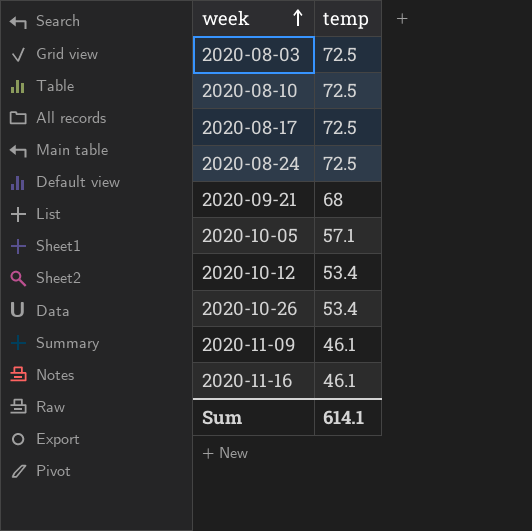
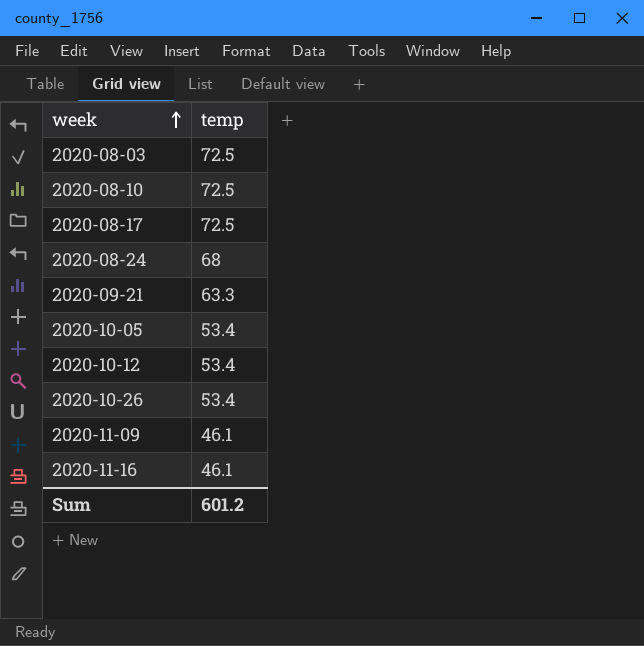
2020-08-24 | temp: 72.5 -> 68
2020-09-21 | temp: 68 -> 63.3
2020-10-05 | temp: 57.1 -> 53.4
Sum | temp: 614.1 -> 601.2

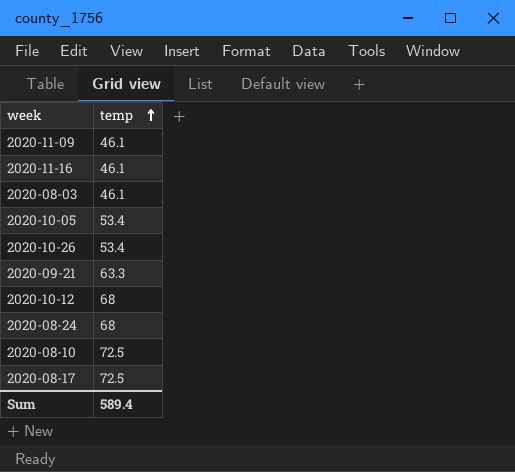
row order: week ascending -> temp ascending
2020-08-03 | temp: 72.5 -> 46.1
2020-10-12 | temp: 53.4 -> 68
Sum | temp: 601.2 -> 589.4

